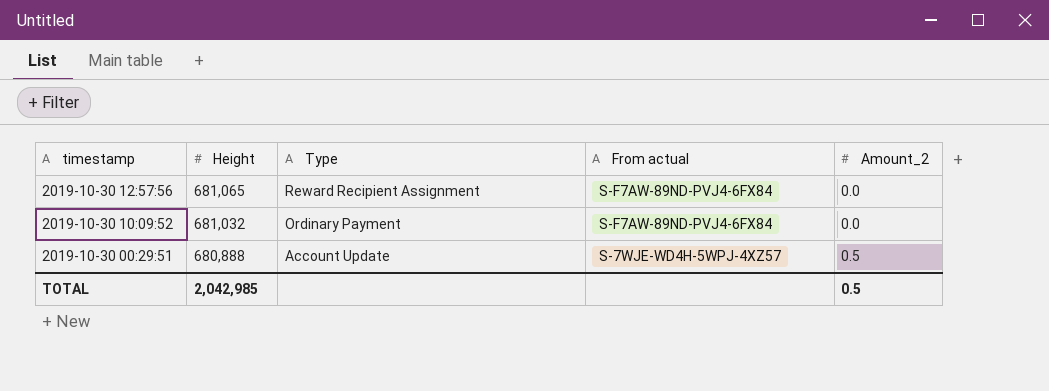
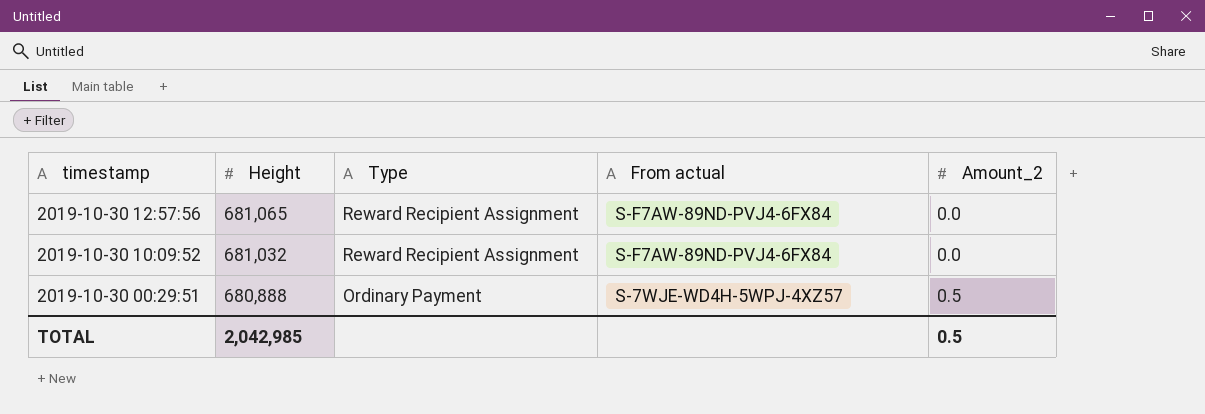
2019-10-30 10:09:52 | Type: Ordinary Payment -> Reward Recipient Assignment
2019-10-30 00:29:51 | Type: Account Update -> Ordinary Payment

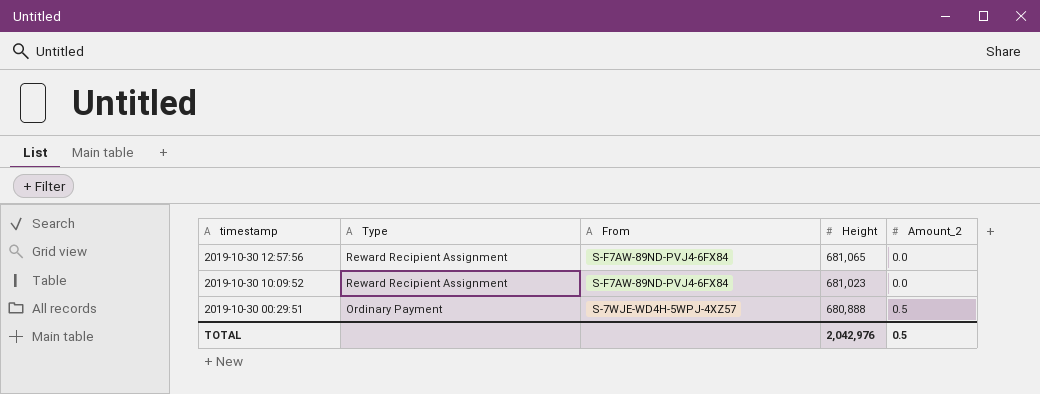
column name: From actual -> From
column Height | position: 2 -> 4
2019-10-30 10:09:52 | Height: 681,032 -> 681,023
TOTAL | Height: 2,042,985 -> 2,042,976

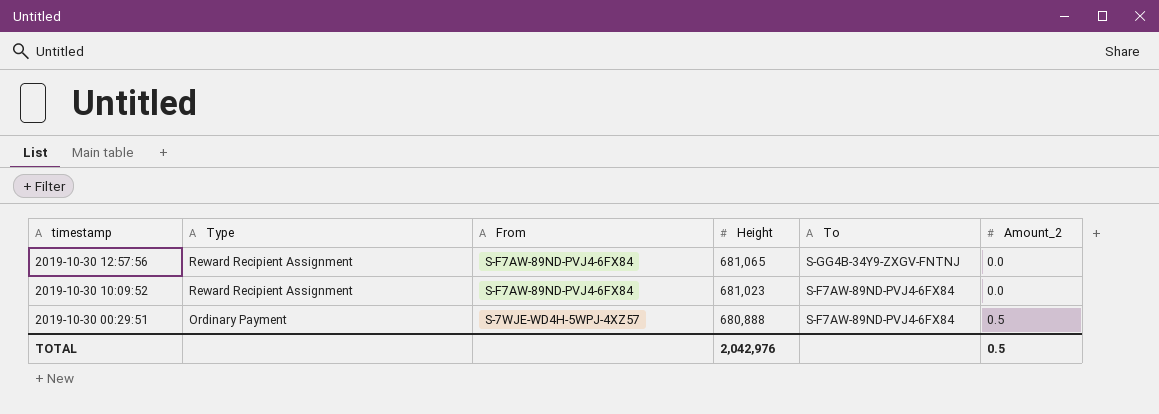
column To | position: none -> 5

